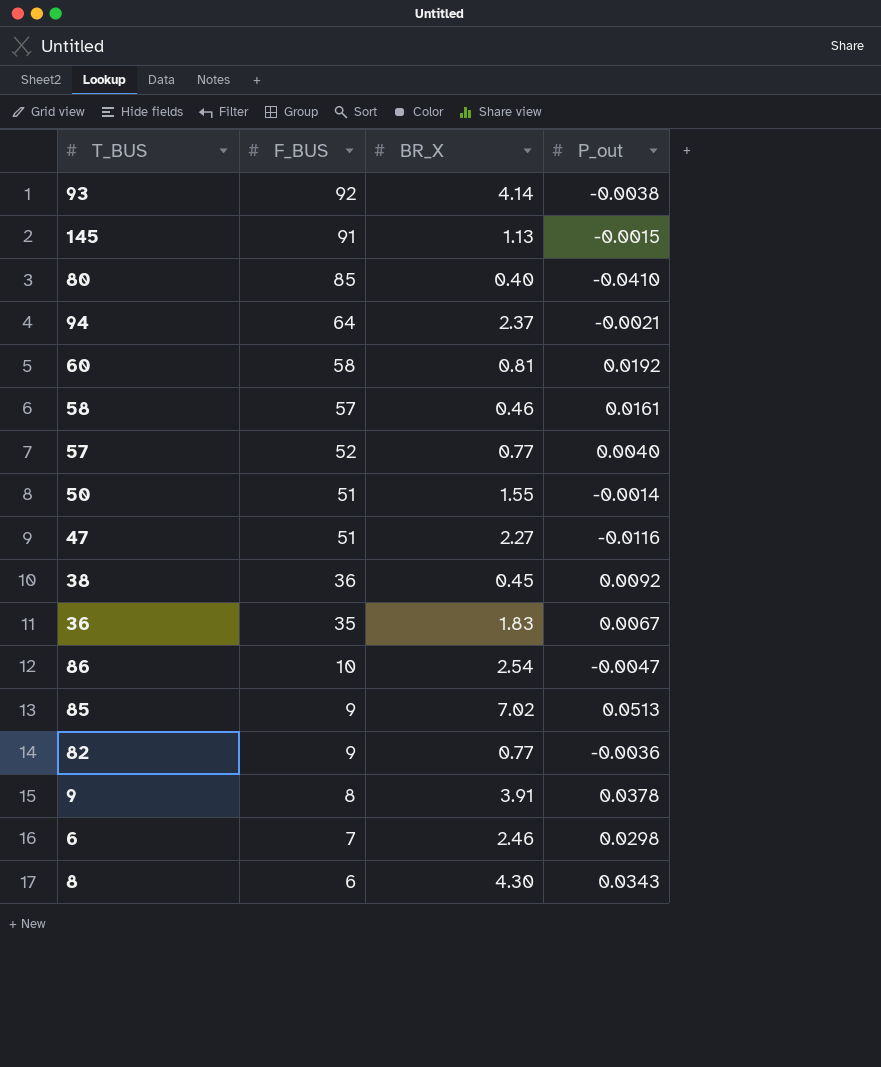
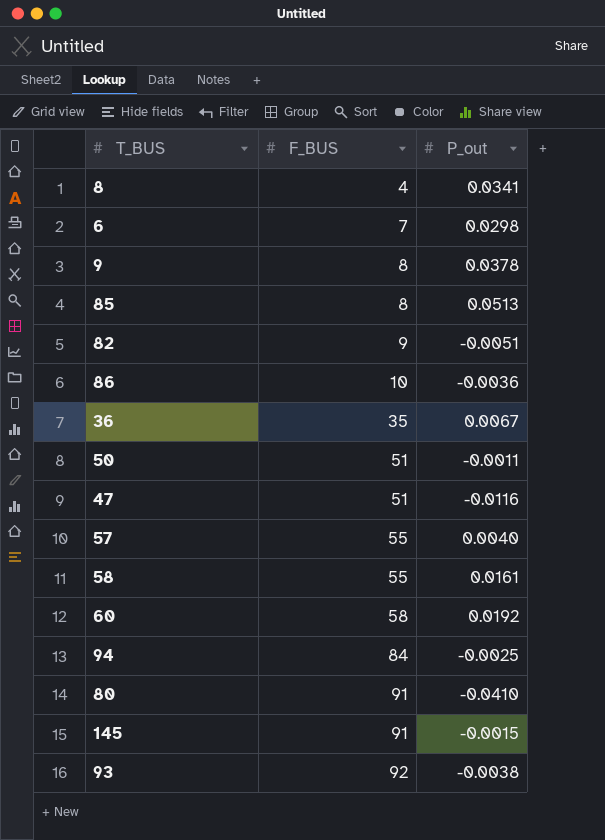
row order: F_BUS descending -> F_BUS ascending
column BR_X | position: 3 -> none
row 38: 36 | 0.45 | 0.0092 -> none
8 | F_BUS: 6 -> 4
8 | P_out: 0.0343 -> 0.0341
85 | F_BUS: 9 -> 8
82 | P_out: -0.0036 -> -0.0051
86 | P_out: -0.0047 -> -0.0036
50 | P_out: -0.0014 -> -0.0011
57 | F_BUS: 52 -> 55
58 | F_BUS: 57 -> 55
94 | F_BUS: 64 -> 84
94 | P_out: -0.0021 -> -0.0025
80 | F_BUS: 85 -> 91

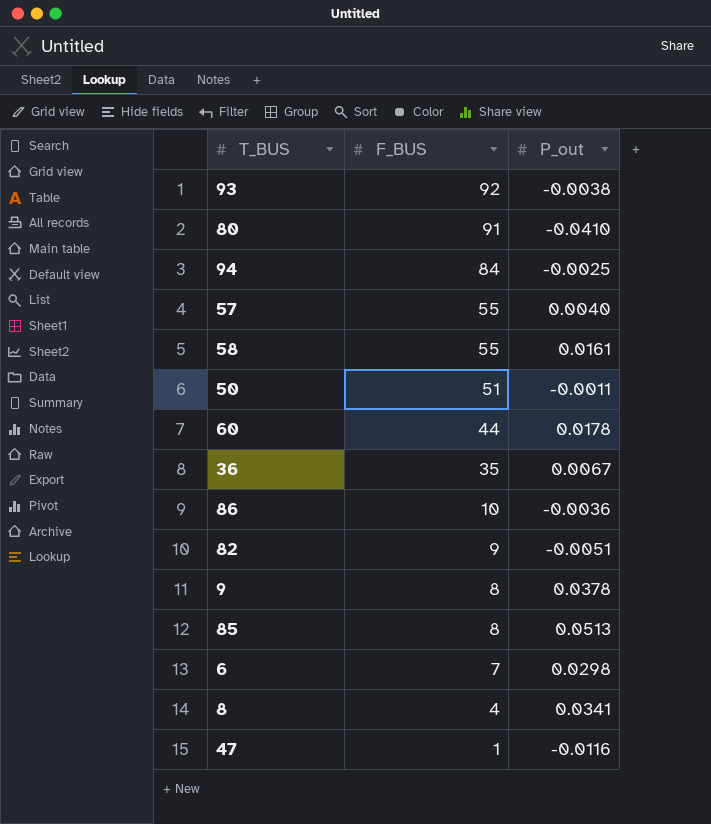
row order: F_BUS ascending -> F_BUS descending
row 145: 91 | -0.0015 -> none
60 | F_BUS: 58 -> 44
60 | P_out: 0.0192 -> 0.0178
47 | F_BUS: 51 -> 1

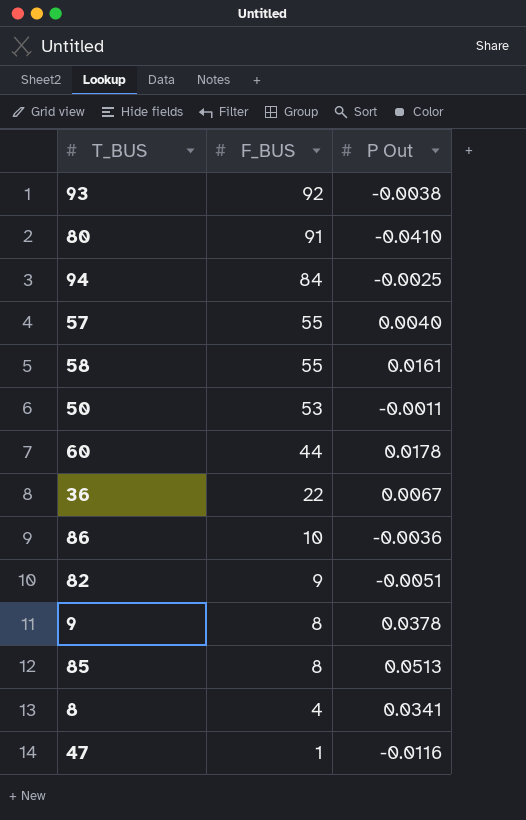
column name: P_out -> P Out
row 6: 7 | 0.0298 -> none
50 | F_BUS: 51 -> 53
36 | F_BUS: 35 -> 22

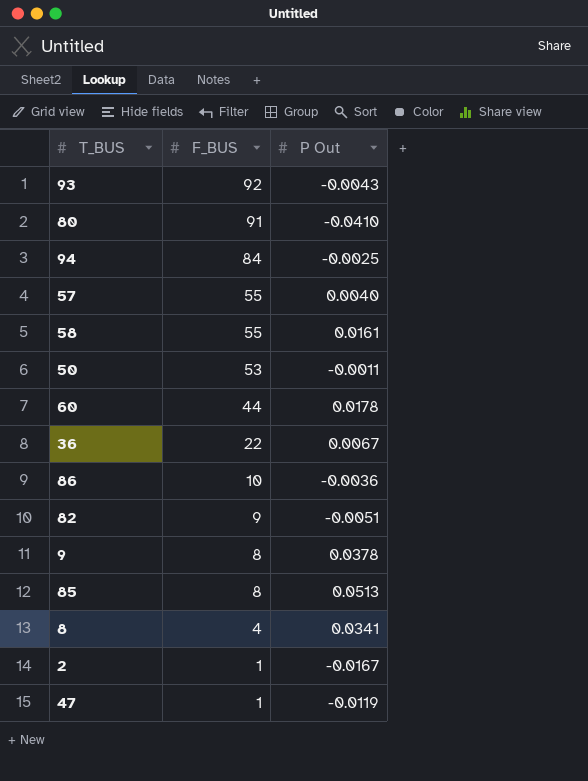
93 | P Out: -0.0038 -> -0.0043
row 2: none -> 1 | -0.0167
47 | P Out: -0.0116 -> -0.0119

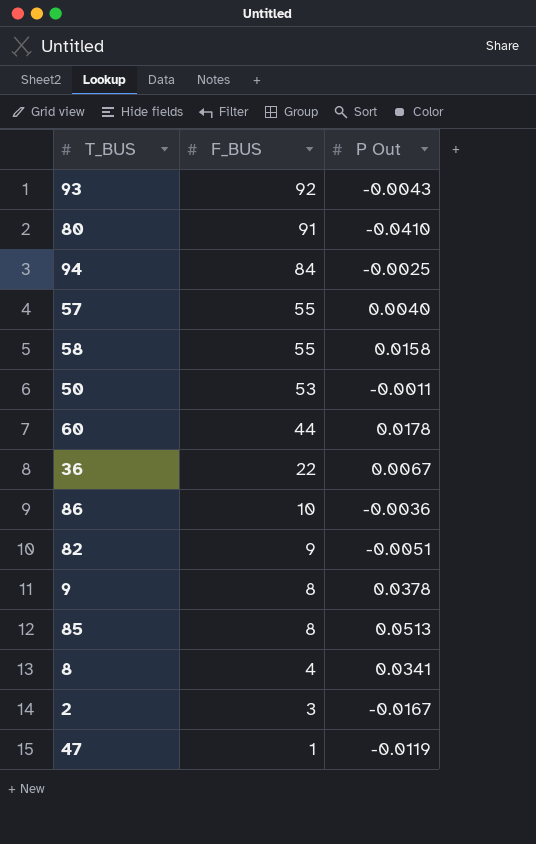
58 | P Out: 0.0161 -> 0.0158
2 | F_BUS: 1 -> 3

